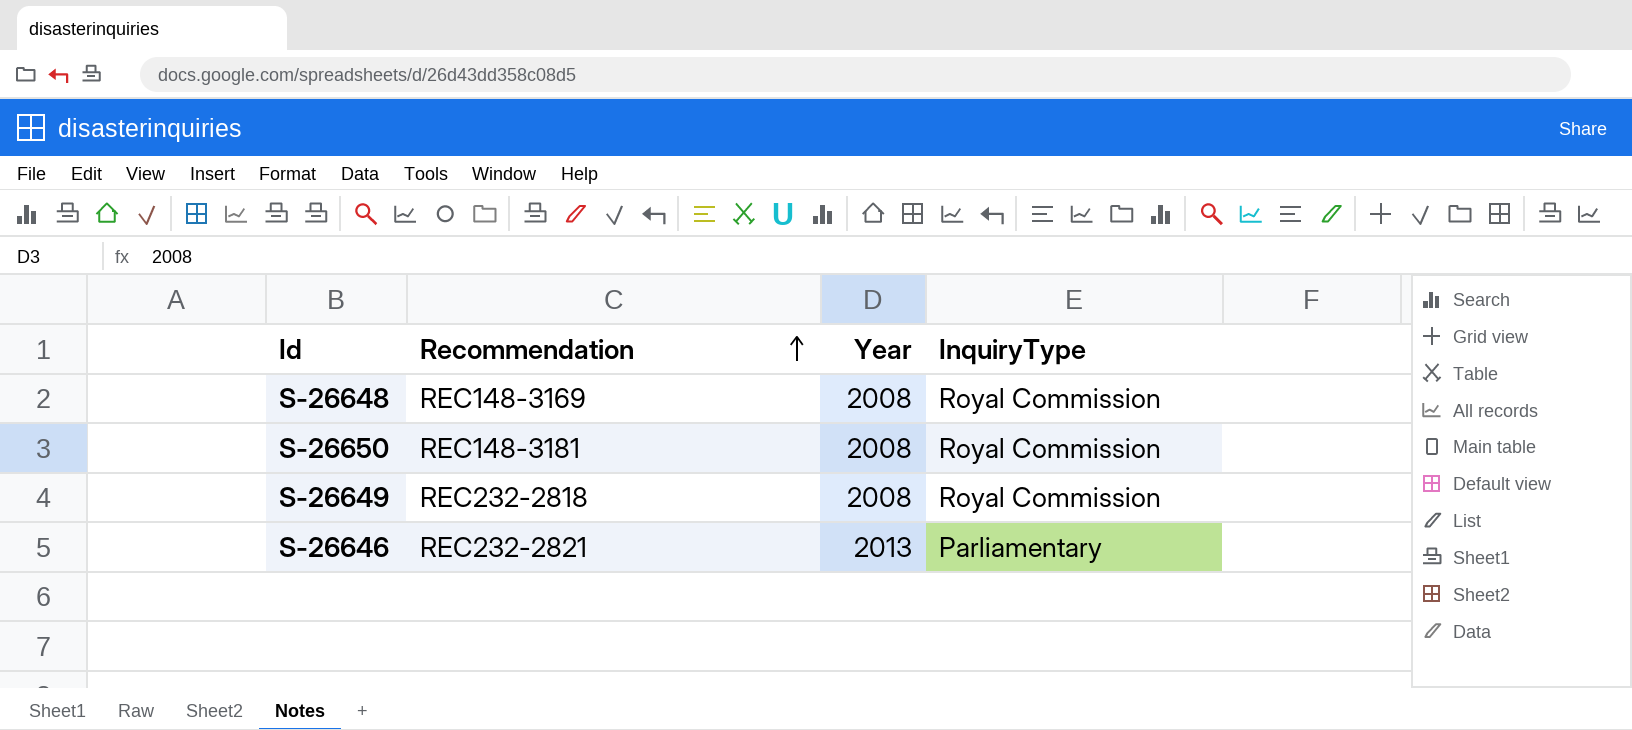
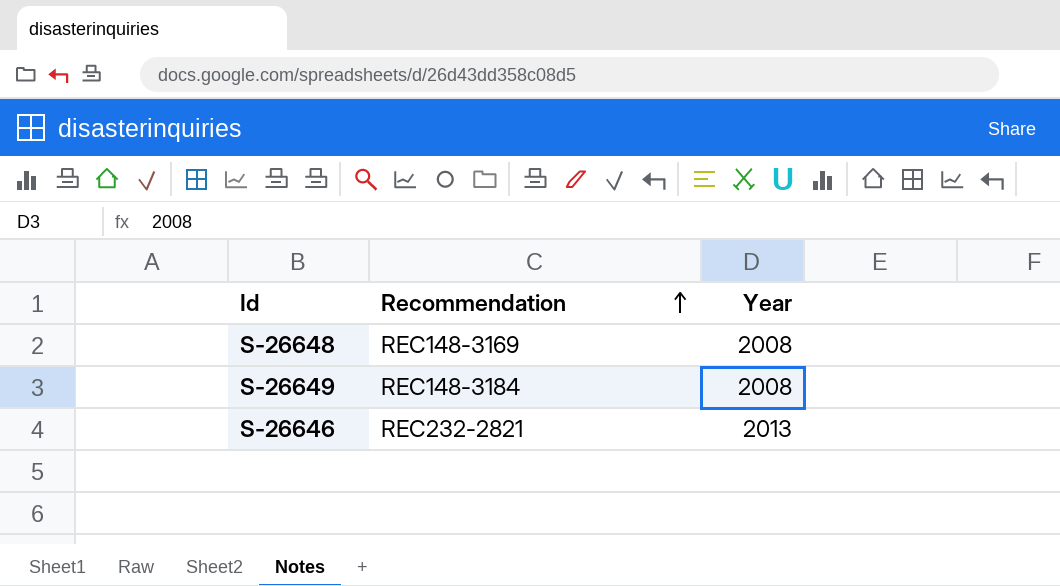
column InquiryType | position: 4 -> none
row S-26650: REC148-3181 | 2008 | Royal Commission -> none
S-26649 | Recommendation: REC232-2818 -> REC148-3184

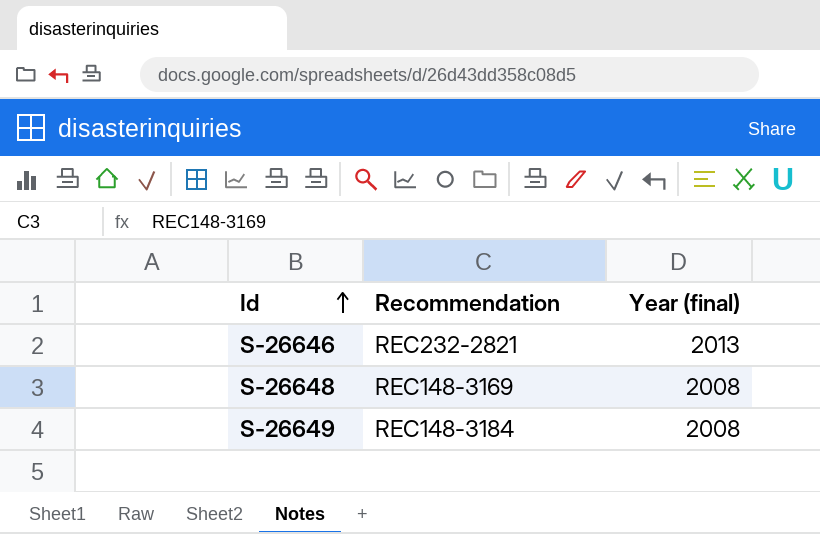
row order: Recommendation ascending -> Id ascending
column name: Year -> Year (final)

